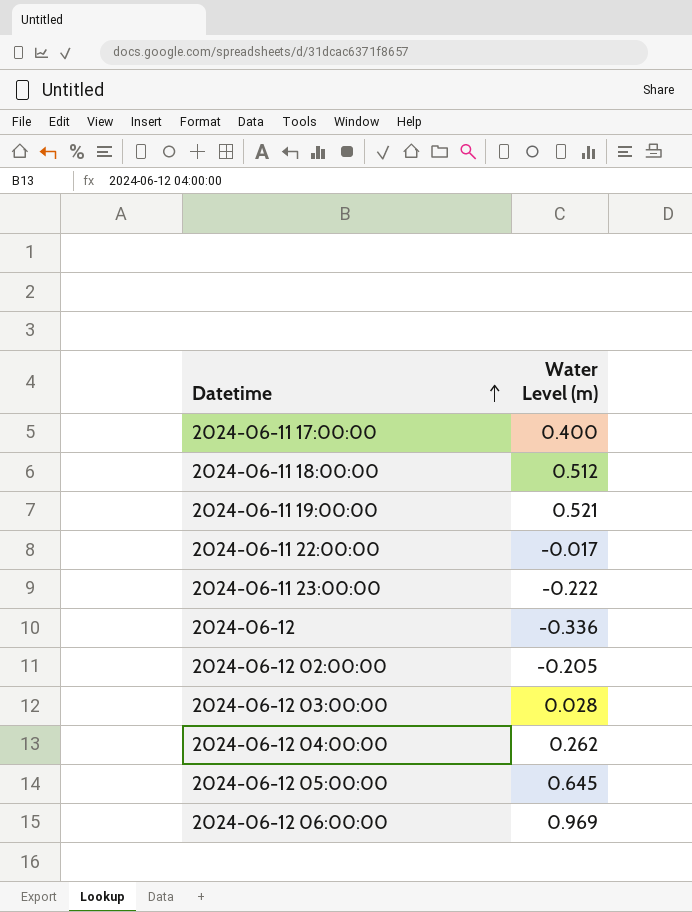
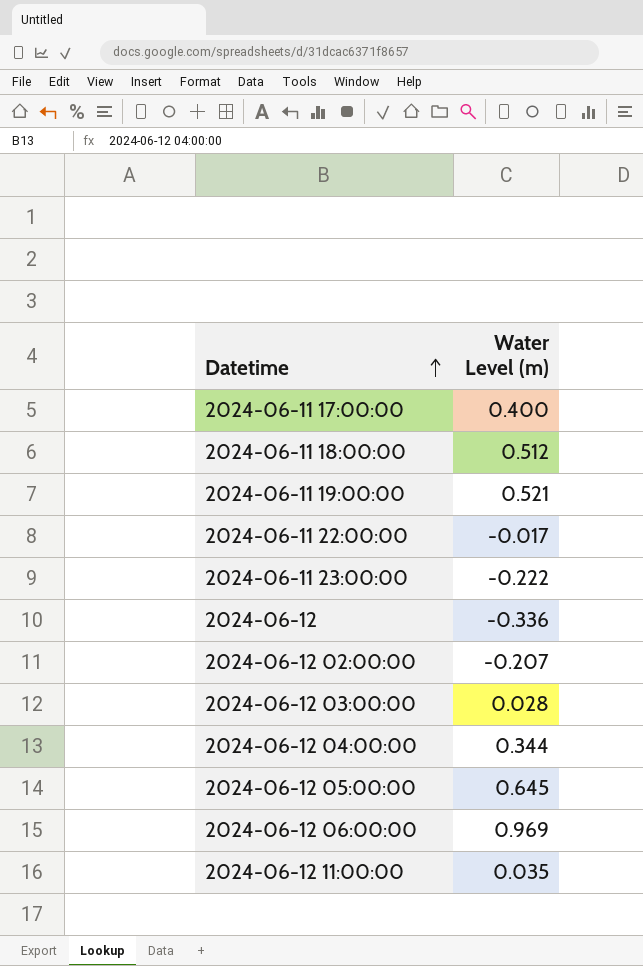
2024-06-12 02:00:00 | Water Level (m): -0.205 -> -0.207
2024-06-12 04:00:00 | Water Level (m): 0.262 -> 0.344
row 2024-06-12 11:00:00: none -> 0.035

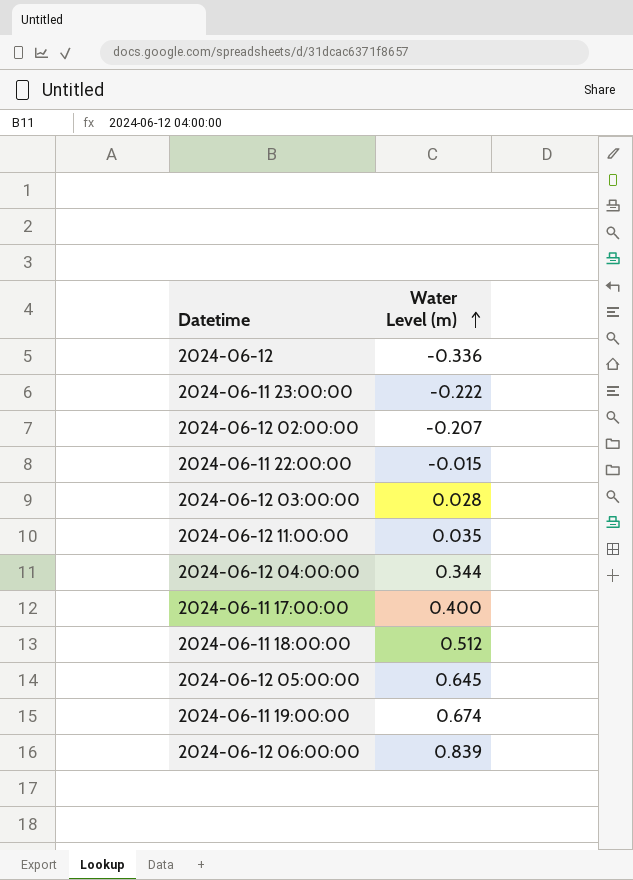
row order: Datetime ascending -> Water Level (m) ascending
2024-06-11 22:00:00 | Water Level (m): -0.017 -> -0.015
2024-06-11 19:00:00 | Water Level (m): 0.521 -> 0.674
2024-06-12 06:00:00 | Water Level (m): 0.969 -> 0.839

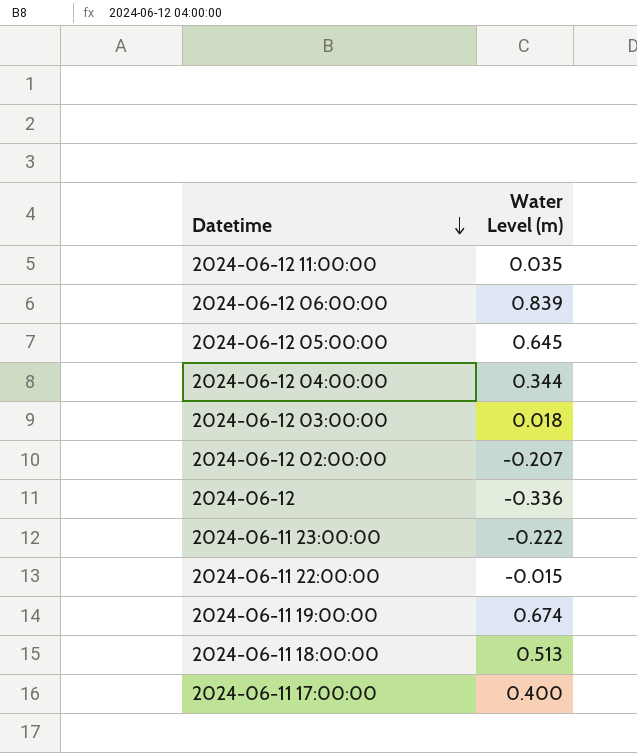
row order: Water Level (m) ascending -> Datetime descending
2024-06-12 03:00:00 | Water Level (m): 0.028 -> 0.018
2024-06-11 18:00:00 | Water Level (m): 0.512 -> 0.513

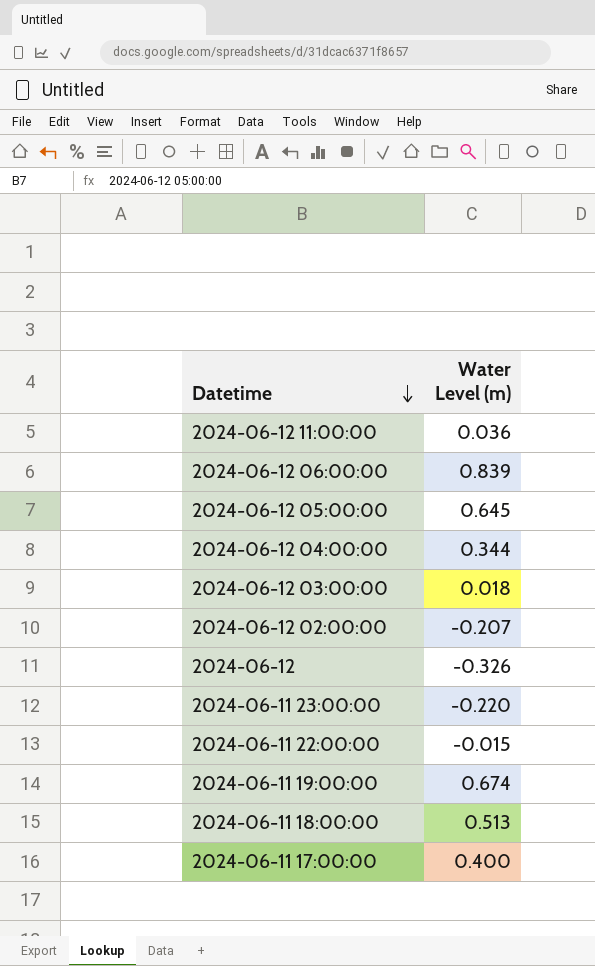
2024-06-12 11:00:00 | Water Level (m): 0.035 -> 0.036
2024-06-12 | Water Level (m): -0.336 -> -0.326
2024-06-11 23:00:00 | Water Level (m): -0.222 -> -0.220

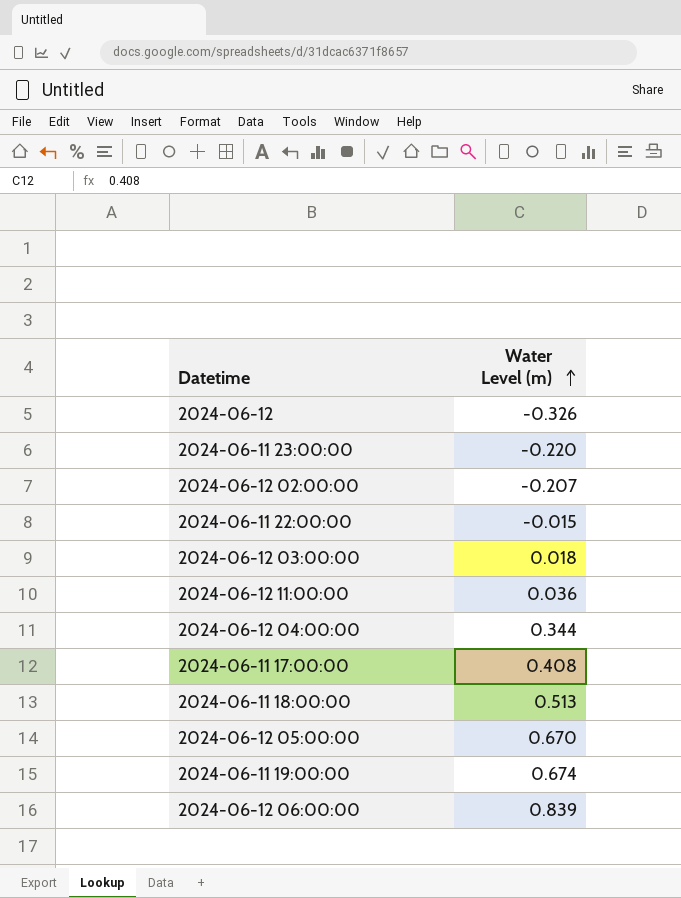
row order: Datetime descending -> Water Level (m) ascending
2024-06-11 17:00:00 | Water Level (m): 0.400 -> 0.408
2024-06-12 05:00:00 | Water Level (m): 0.645 -> 0.670

